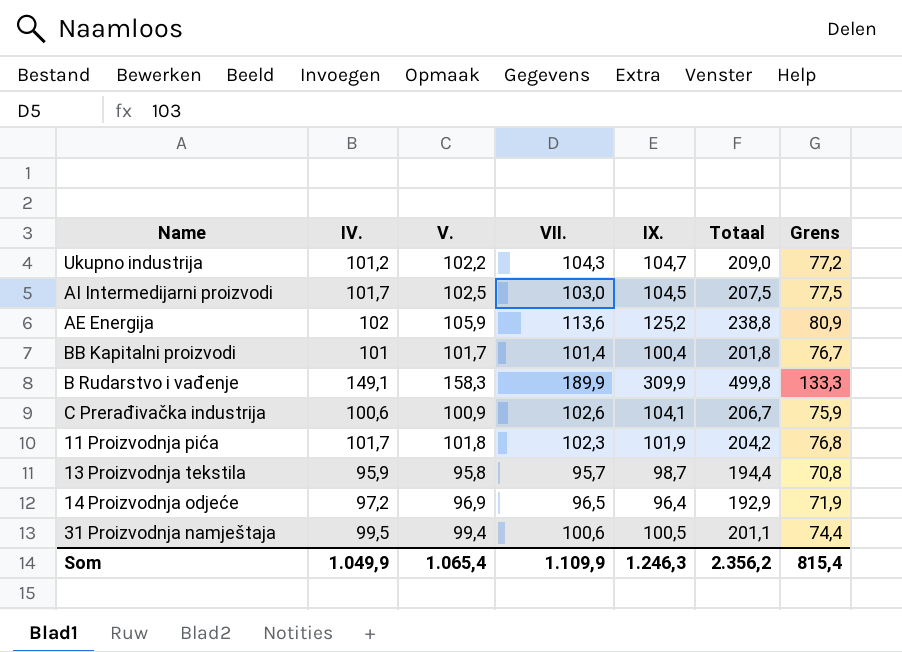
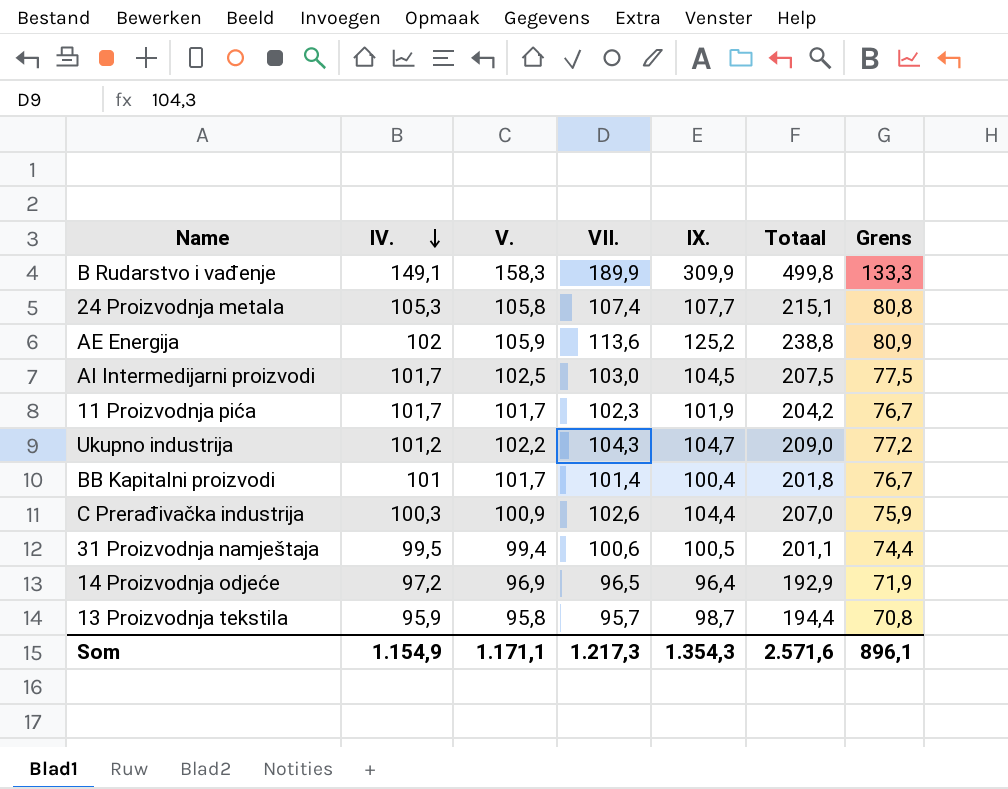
row order: none -> IV. descending
row 24 Proizvodnja metala: none -> 105,3 | 105,8 | 107,4 | 107,7 | 215,1 | 80,8
11 Proizvodnja pića | V.: 101,8 -> 101,7
11 Proizvodnja pića | Grens: 76,8 -> 76,7
C Prerađivačka industrija | IV.: 100,6 -> 100,3
C Prerađivačka industrija | IX.: 104,1 -> 104,4
C Prerađivačka industrija | Totaal: 206,7 -> 207,0
Som | IV.: 1.049,9 -> 1.154,9
Som | V.: 1.065,4 -> 1.171,1
Som | VII.: 1.109,9 -> 1.217,3
Som | IX.: 1.246,3 -> 1.354,3
Som | Totaal: 2.356,2 -> 2.571,6
Som | Grens: 815,4 -> 896,1

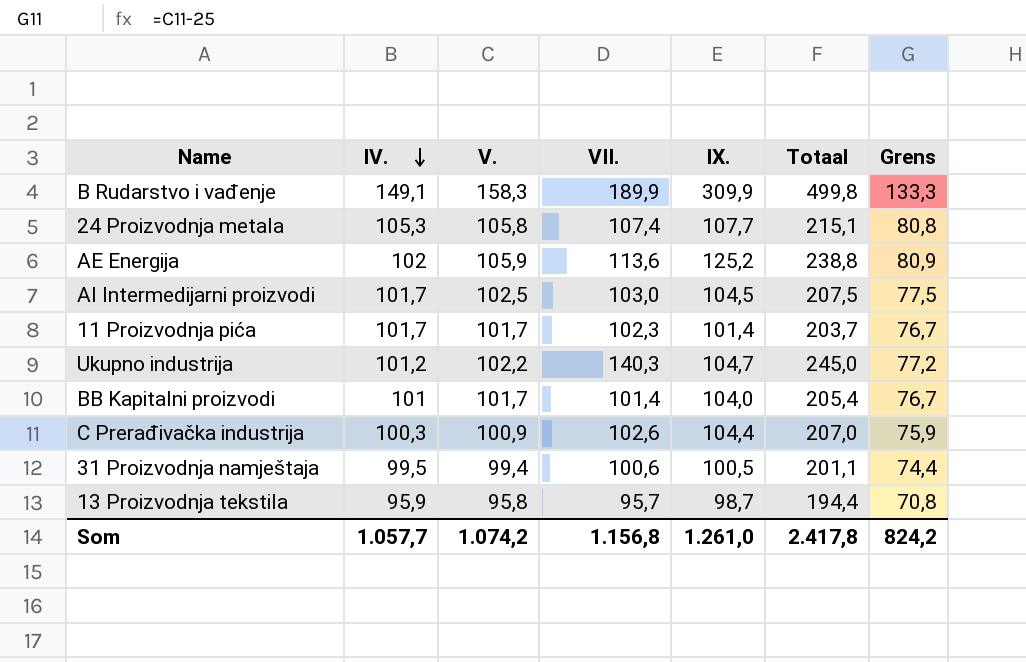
row 14 Proizvodnja odjeće: 97,2 | 96,9 | 96,5 | 96,4 | 192,9 | 71,9 -> none
11 Proizvodnja pića | IX.: 101,9 -> 101,4
11 Proizvodnja pića | Totaal: 204,2 -> 203,7
Ukupno industrija | VII.: 104,3 -> 140,3
Ukupno industrija | Totaal: 209,0 -> 245,0
BB Kapitalni proizvodi | IX.: 100,4 -> 104,0
BB Kapitalni proizvodi | Totaal: 201,8 -> 205,4
Som | IV.: 1.154,9 -> 1.057,7
Som | V.: 1.171,1 -> 1.074,2
Som | VII.: 1.217,3 -> 1.156,8
Som | IX.: 1.354,3 -> 1.261,0
Som | Totaal: 2.571,6 -> 2.417,8
Som | Grens: 896,1 -> 824,2

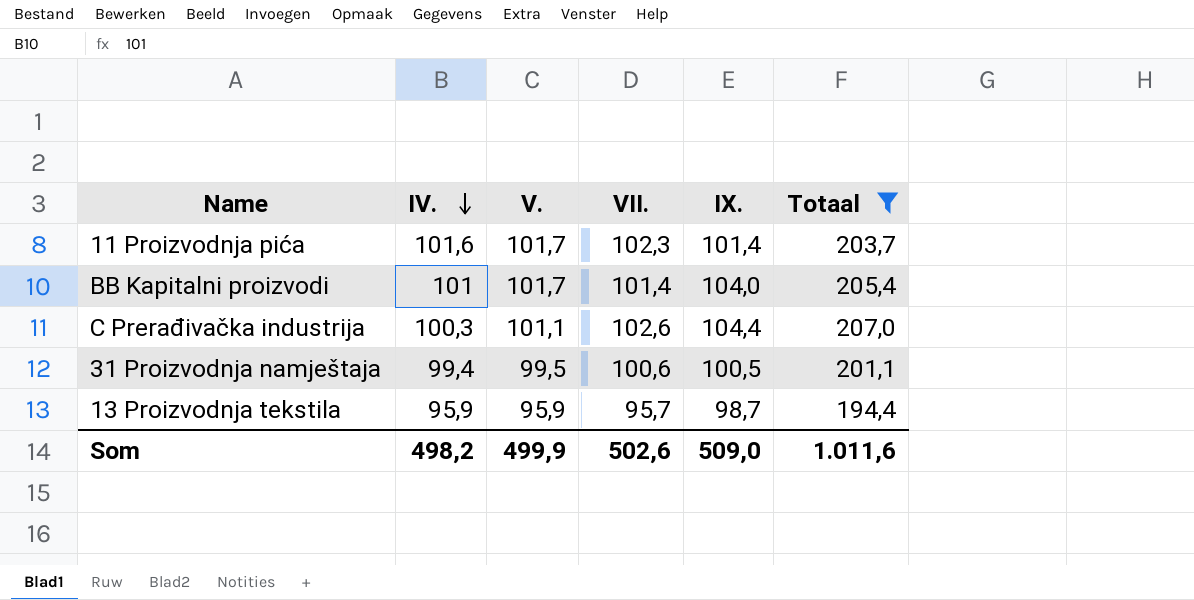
filter: none -> Totaal <= 207,0
column Grens | formula: [V.] - 25 -> none
11 Proizvodnja pića | IV.: 101,7 -> 101,6
C Prerađivačka industrija | V.: 100,9 -> 101,1
31 Proizvodnja namještaja | IV.: 99,5 -> 99,4
31 Proizvodnja namještaja | V.: 99,4 -> 99,5
13 Proizvodnja tekstila | V.: 95,8 -> 95,9
Som | IV.: 1.057,7 -> 498,2
Som | V.: 1.074,2 -> 499,9
Som | VII.: 1.156,8 -> 502,6
Som | IX.: 1.261,0 -> 509,0
Som | Totaal: 2.417,8 -> 1.011,6

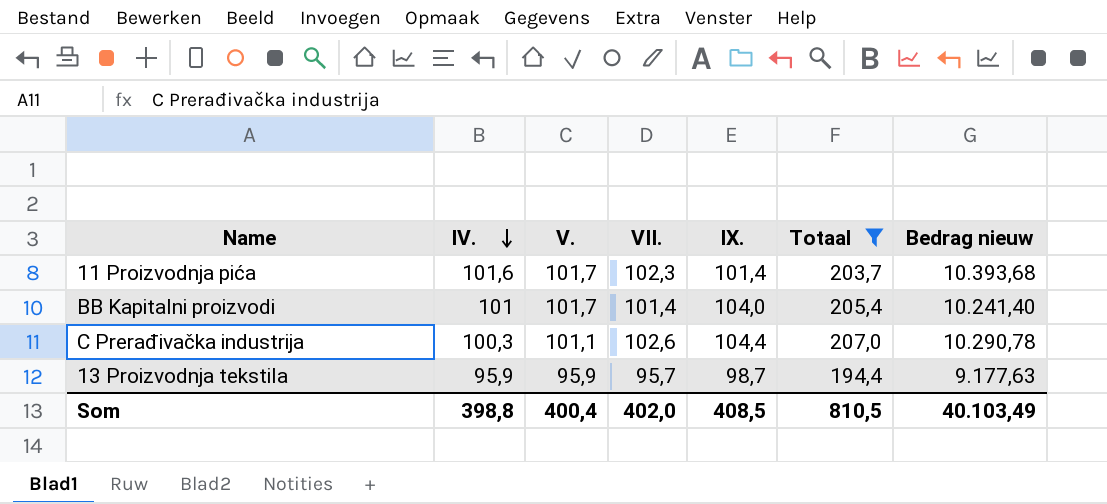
column Bedrag nieuw | formula: none -> [IV.] * [VII.]
row 31 Proizvodnja namještaja: 99,4 | 99,5 | 100,6 | 100,5 | 201,1 -> none
Som | IV.: 498,2 -> 398,8
Som | V.: 499,9 -> 400,4
Som | VII.: 502,6 -> 402,0
Som | IX.: 509,0 -> 408,5
Som | Totaal: 1.011,6 -> 810,5

